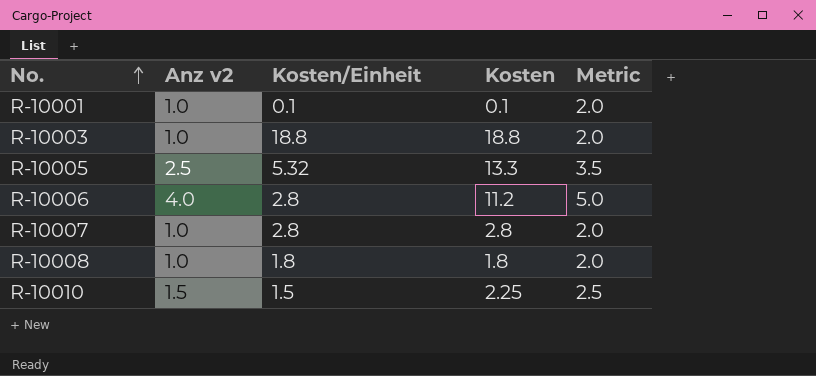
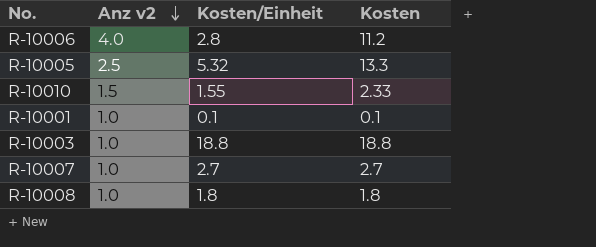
row order: No. ascending -> Anz v2 descending
column Metric | formula: [Anz v2] + 1 -> none
R-10010 | Kosten/Einheit: 1.5 -> 1.55
R-10010 | Kosten: 2.25 -> 2.33
R-10007 | Kosten/Einheit: 2.8 -> 2.7
R-10007 | Kosten: 2.8 -> 2.7

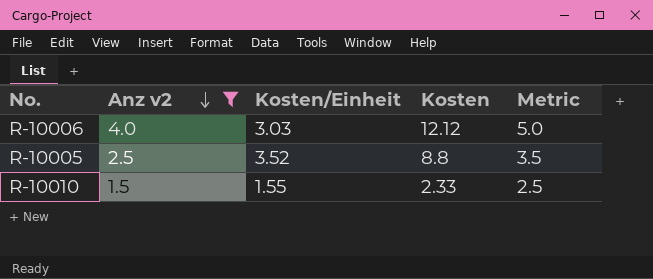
filter: none -> Anz v2 != 1.0
column Metric | formula: none -> [Anz v2] + 1
R-10006 | Kosten/Einheit: 2.8 -> 3.03
R-10006 | Kosten: 11.2 -> 12.12
R-10005 | Kosten/Einheit: 5.32 -> 3.52
R-10005 | Kosten: 13.3 -> 8.8

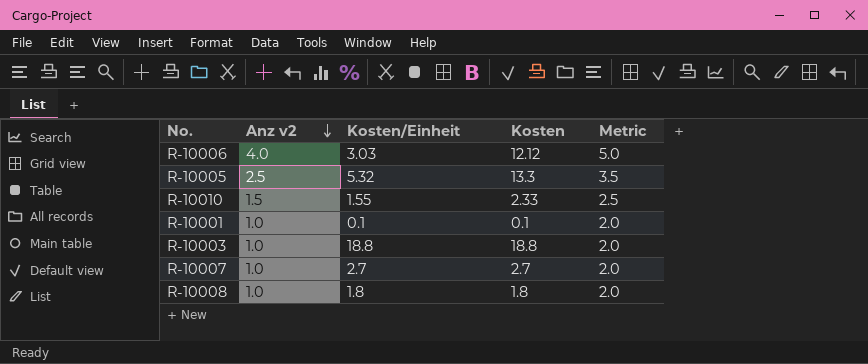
filter: Anz v2 != 1.0 -> none
R-10005 | Kosten/Einheit: 3.52 -> 5.32
R-10005 | Kosten: 8.8 -> 13.3

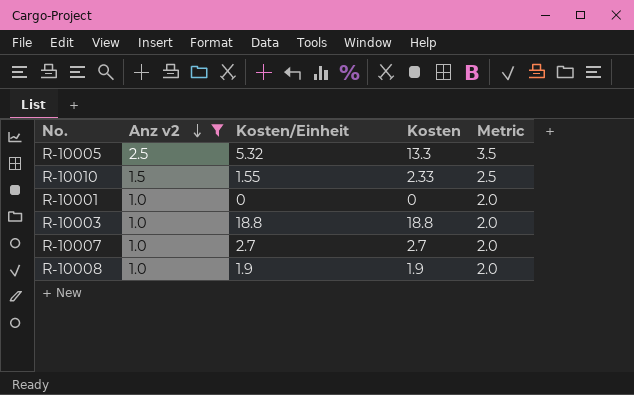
filter: none -> Anz v2 != 4.0
R-10001 | Kosten/Einheit: 0.1 -> 0
R-10001 | Kosten: 0.1 -> 0
R-10008 | Kosten/Einheit: 1.8 -> 1.9
R-10008 | Kosten: 1.8 -> 1.9

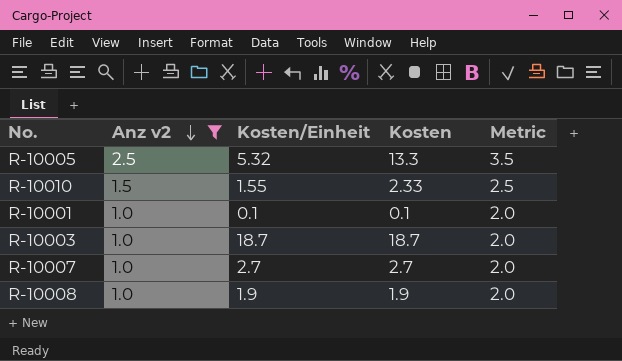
R-10001 | Kosten/Einheit: 0 -> 0.1
R-10001 | Kosten: 0 -> 0.1
R-10003 | Kosten/Einheit: 18.8 -> 18.7
R-10003 | Kosten: 18.8 -> 18.7

